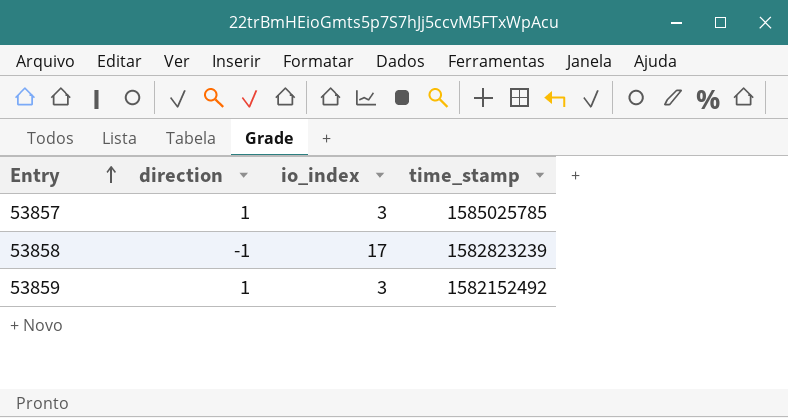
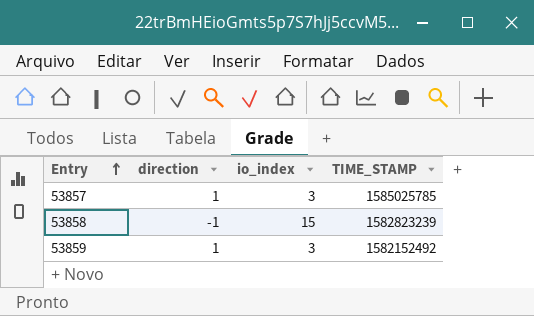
column name: time_stamp -> TIME_STAMP
53858 | io_index: 17 -> 15

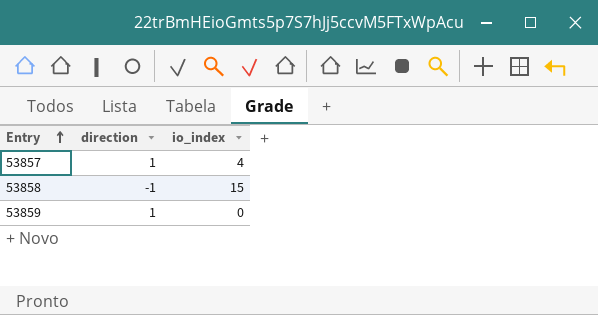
column TIME_STAMP | position: 4 -> none
53857 | io_index: 3 -> 4
53859 | io_index: 3 -> 0

